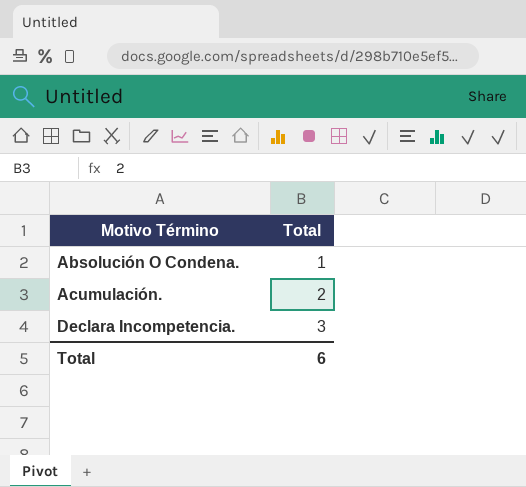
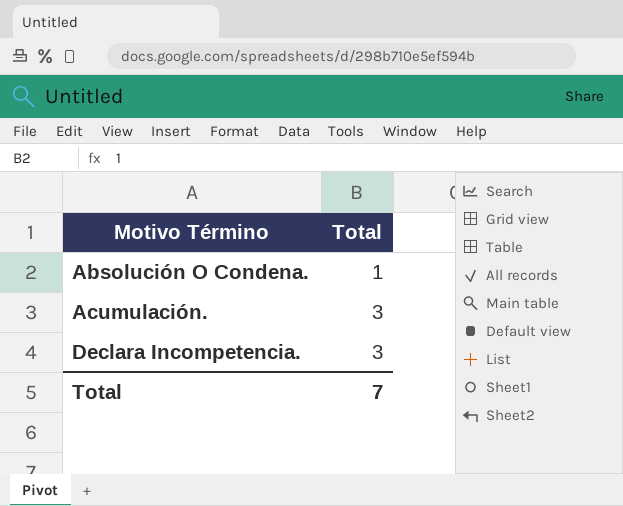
Acumulación. | Total: 2 -> 3
Total | Total: 6 -> 7

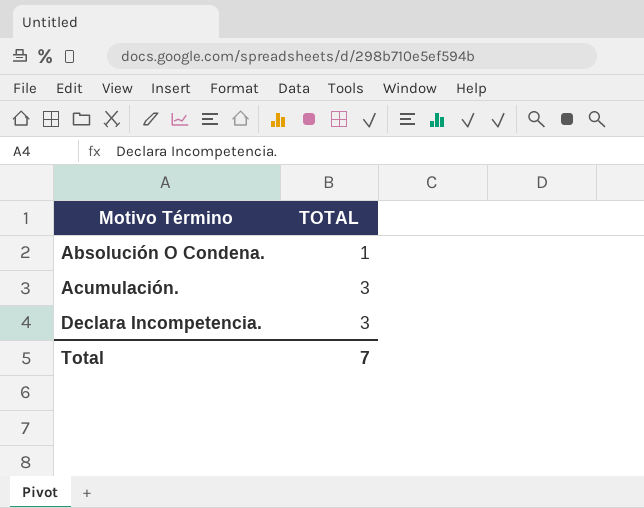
column name: Total -> TOTAL

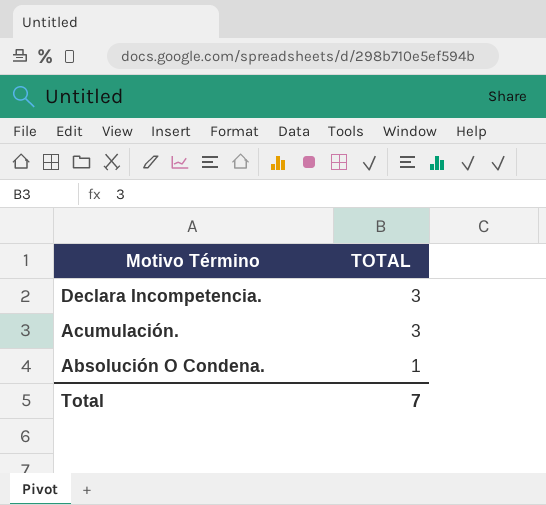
row order: Motivo Término ascending -> Motivo Término descending

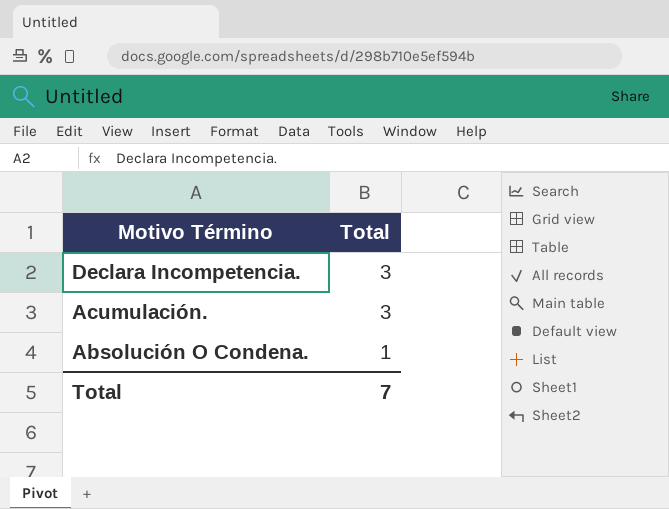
column name: TOTAL -> Total

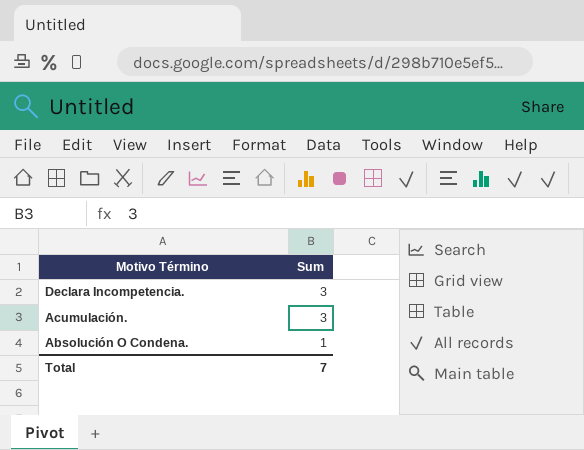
column name: Total -> Sum

